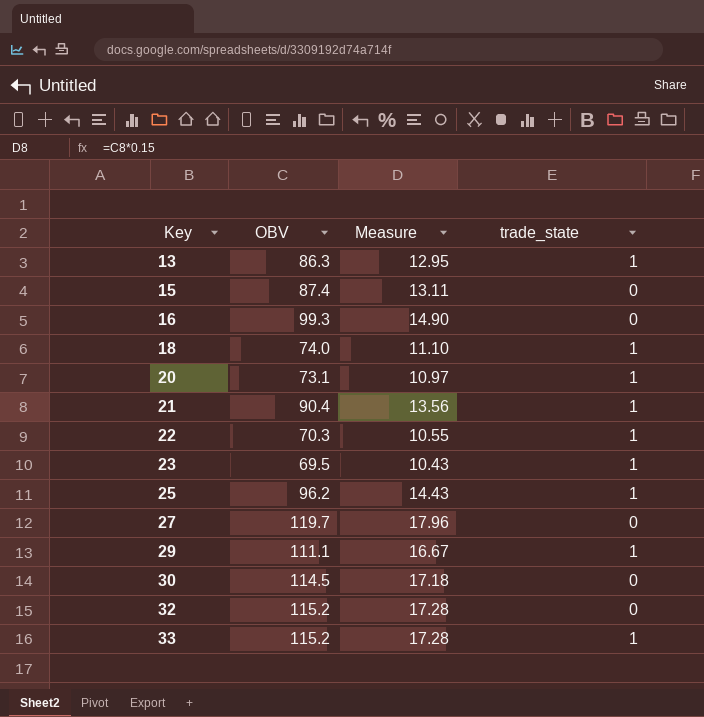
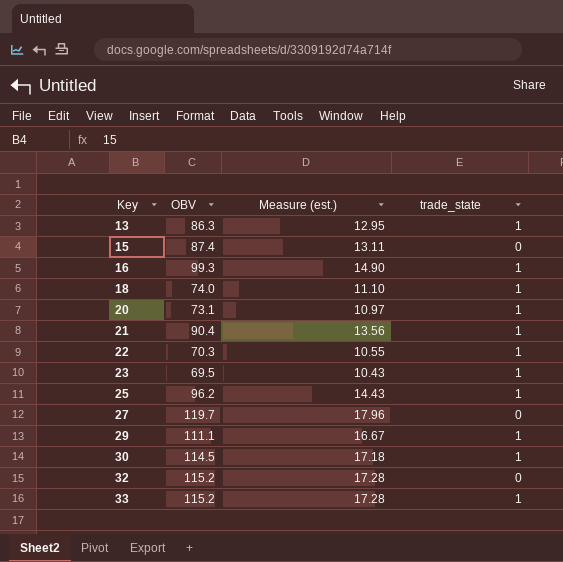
column name: Measure -> Measure (est.)
16 | trade_state: 0 -> 1
30 | trade_state: 0 -> 1

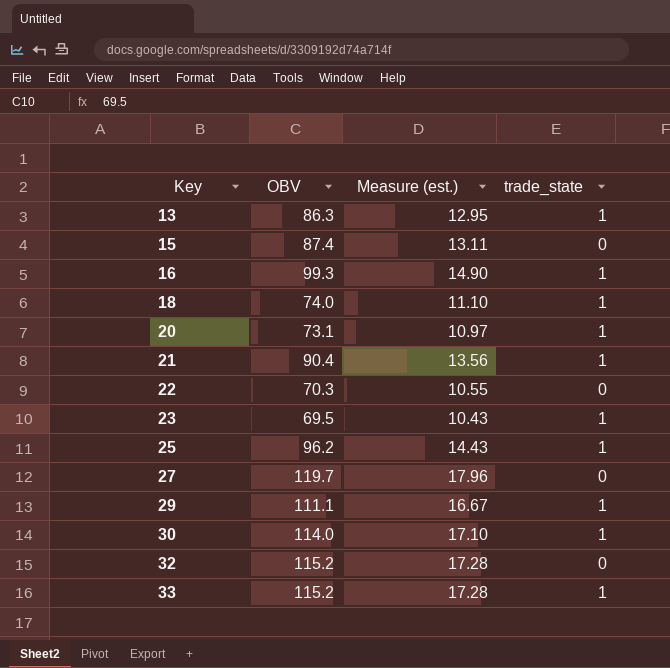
22 | trade_state: 1 -> 0
30 | OBV: 114.5 -> 114.0
30 | Measure (est.): 17.18 -> 17.10

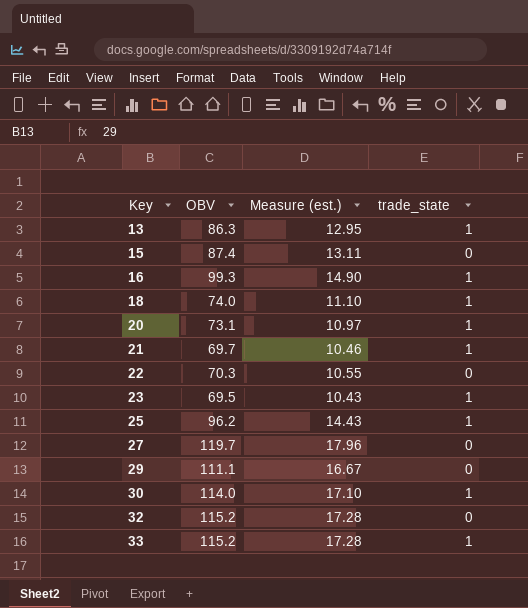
21 | OBV: 90.4 -> 69.7
21 | Measure (est.): 13.56 -> 10.46
29 | trade_state: 1 -> 0

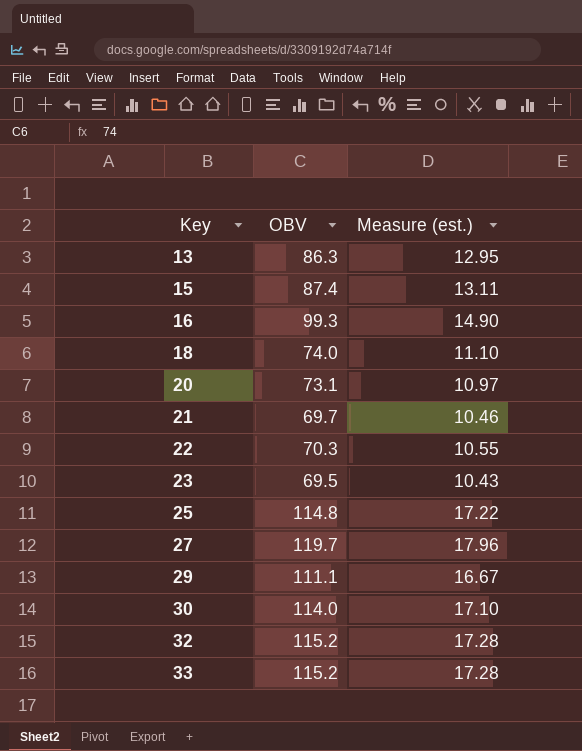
column trade_state | position: 4 -> none
25 | OBV: 96.2 -> 114.8
25 | Measure (est.): 14.43 -> 17.22

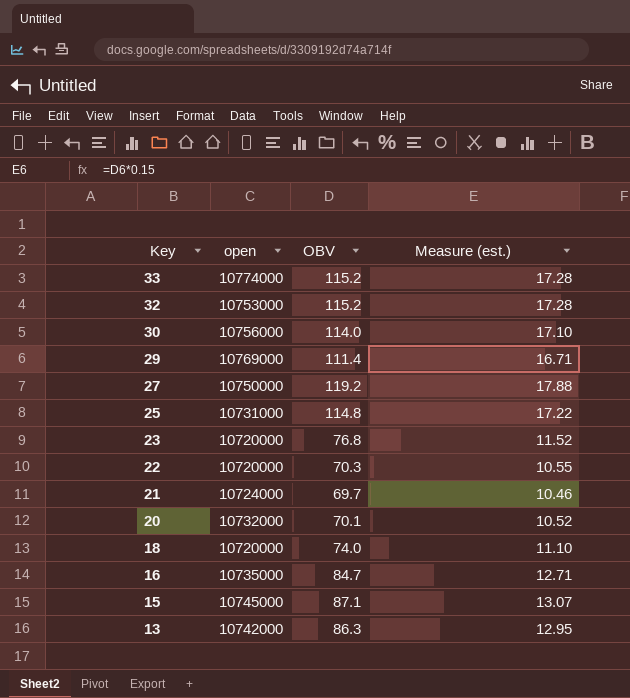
row order: Key ascending -> Key descending
column open | position: none -> 2
29 | OBV: 111.1 -> 111.4
29 | Measure (est.): 16.67 -> 16.71
27 | OBV: 119.7 -> 119.2
27 | Measure (est.): 17.96 -> 17.88
23 | OBV: 69.5 -> 76.8
23 | Measure (est.): 10.43 -> 11.52
20 | OBV: 73.1 -> 70.1
20 | Measure (est.): 10.97 -> 10.52
16 | OBV: 99.3 -> 84.7
16 | Measure (est.): 14.90 -> 12.71
15 | OBV: 87.4 -> 87.1
15 | Measure (est.): 13.11 -> 13.07

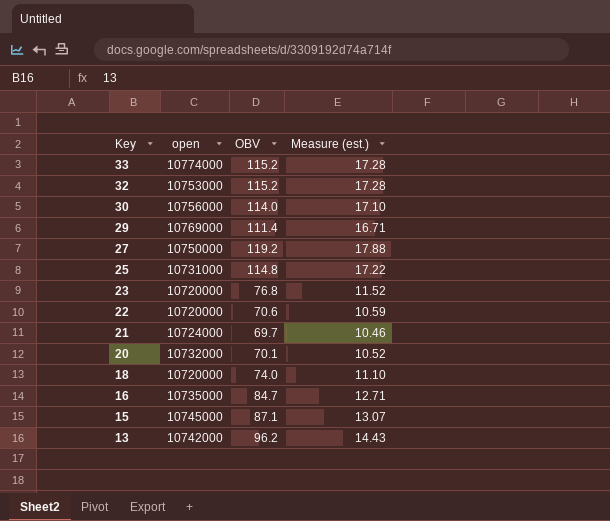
22 | OBV: 70.3 -> 70.6
22 | Measure (est.): 10.55 -> 10.59
13 | OBV: 86.3 -> 96.2
13 | Measure (est.): 12.95 -> 14.43

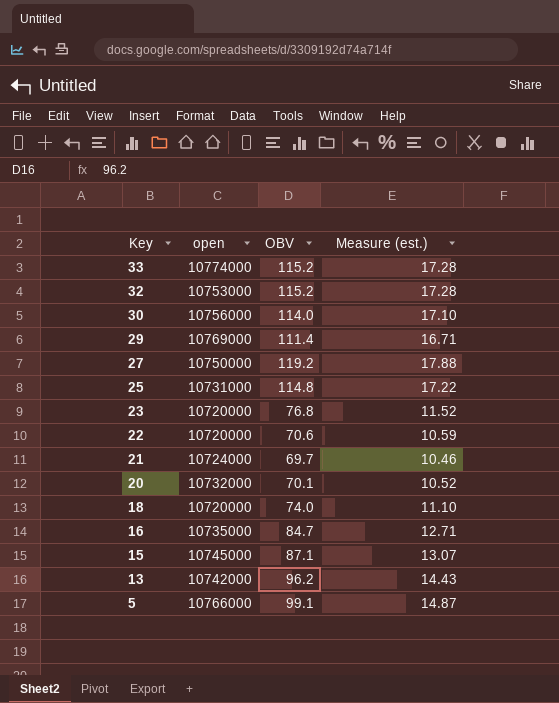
row 5: none -> 10766000 | 99.1 | 14.87

